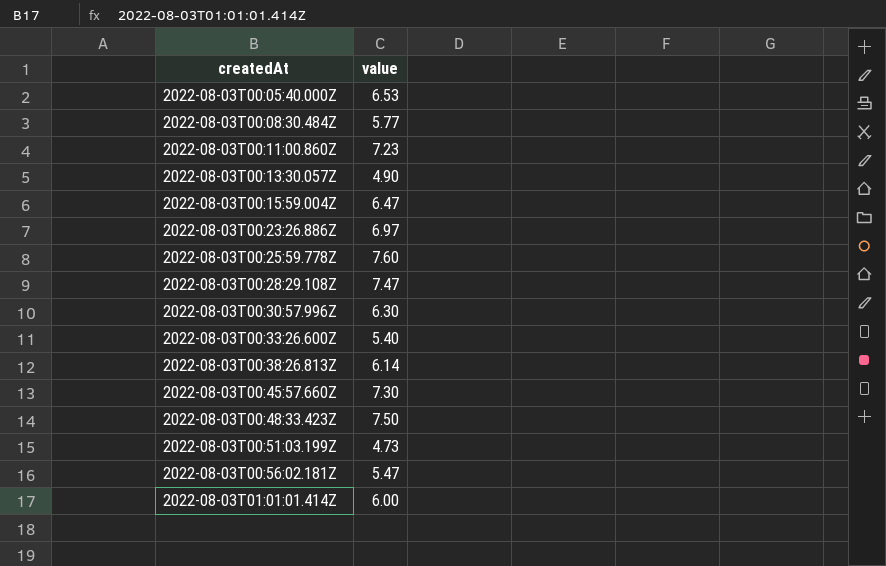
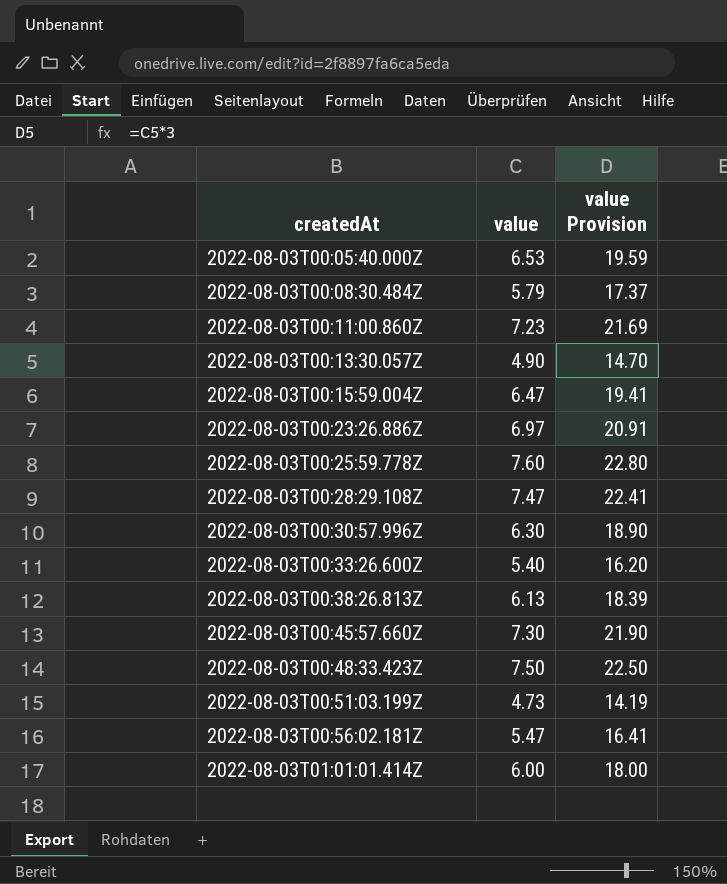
column value Provision | formula: none -> [value] * 3
2022-08-03T00:08:30.484Z | value: 5.77 -> 5.79
2022-08-03T00:38:26.813Z | value: 6.14 -> 6.13

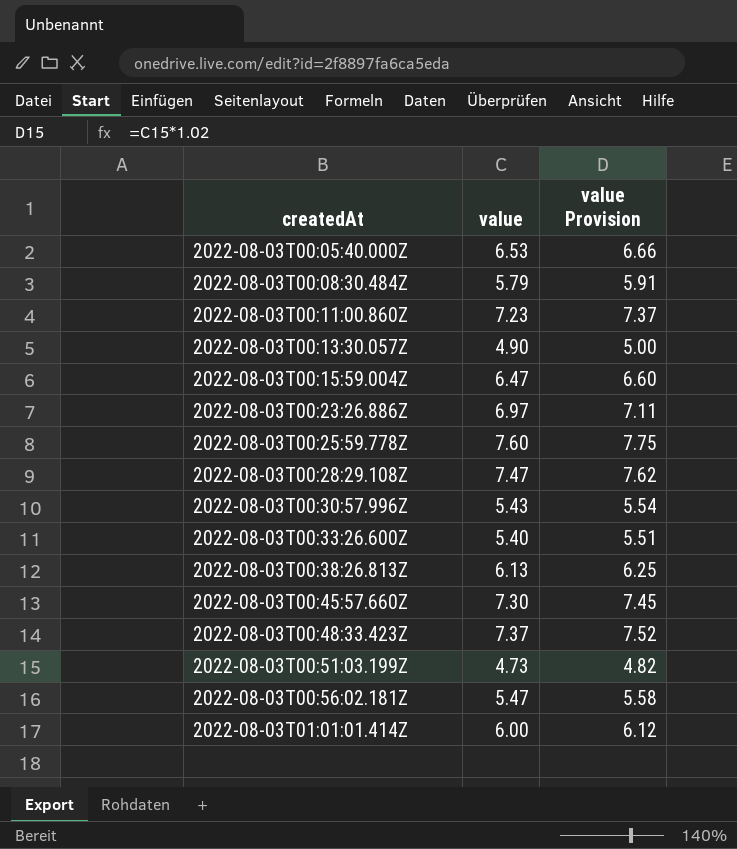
column value Provision | formula: [value] * 3 -> [value] * 1.02
2022-08-03T00:30:57.996Z | value: 6.30 -> 5.43
2022-08-03T00:48:33.423Z | value: 7.50 -> 7.37

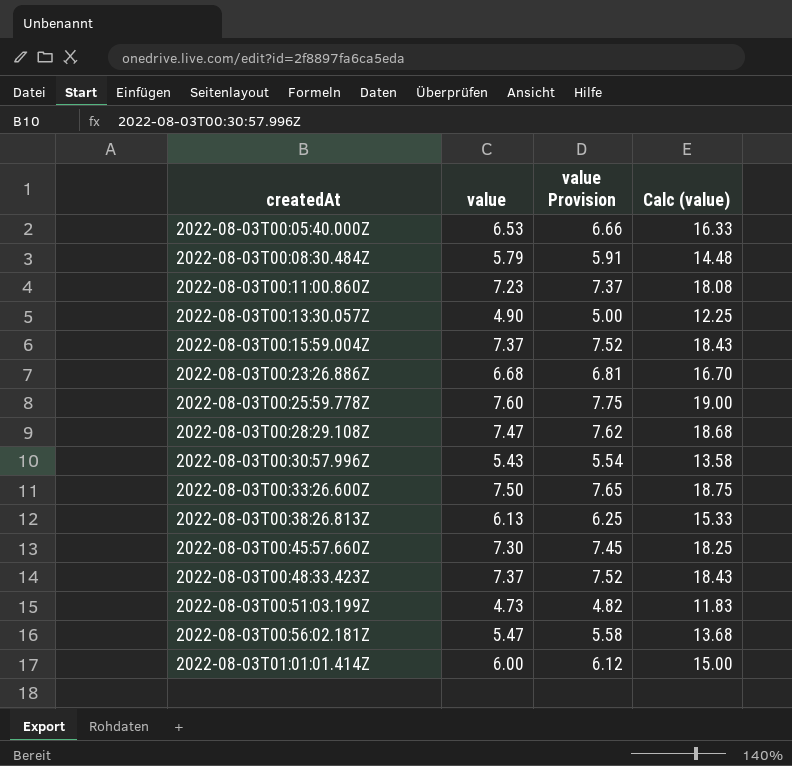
column Calc (value) | formula: none -> [value] * 2.5
2022-08-03T00:15:59.004Z | value: 6.47 -> 7.37
2022-08-03T00:15:59.004Z | value Provision: 6.60 -> 7.52
2022-08-03T00:23:26.886Z | value: 6.97 -> 6.68
2022-08-03T00:23:26.886Z | value Provision: 7.11 -> 6.81
2022-08-03T00:33:26.600Z | value: 5.40 -> 7.50
2022-08-03T00:33:26.600Z | value Provision: 5.51 -> 7.65

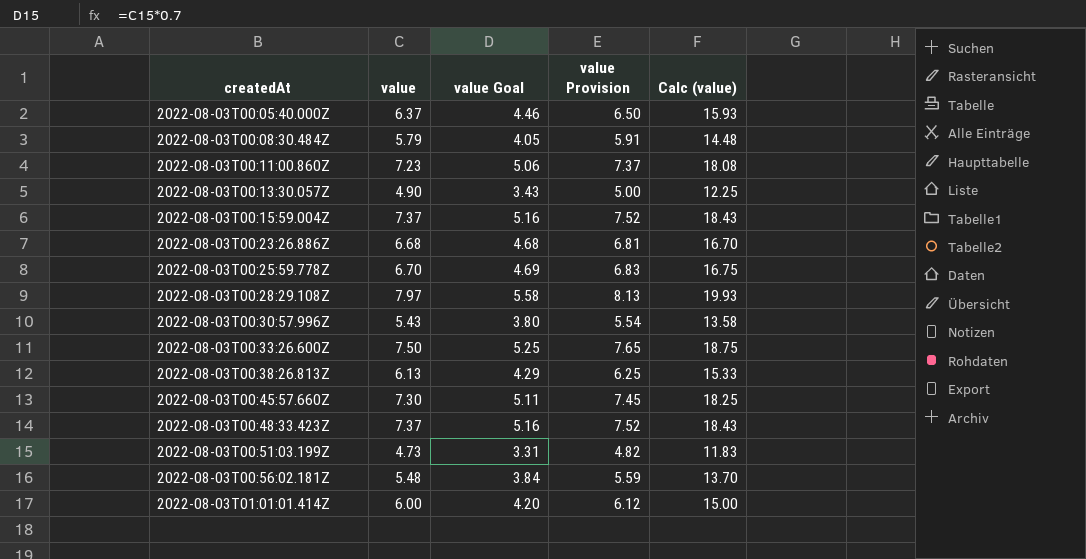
column value Goal | formula: none -> [value] * 0.7
2022-08-03T00:05:40.000Z | value: 6.53 -> 6.37
2022-08-03T00:05:40.000Z | value Provision: 6.66 -> 6.50
2022-08-03T00:05:40.000Z | Calc (value): 16.33 -> 15.93
2022-08-03T00:25:59.778Z | value: 7.60 -> 6.70
2022-08-03T00:25:59.778Z | value Provision: 7.75 -> 6.83
2022-08-03T00:25:59.778Z | Calc (value): 19.00 -> 16.75
2022-08-03T00:28:29.108Z | value: 7.47 -> 7.97
2022-08-03T00:28:29.108Z | value Provision: 7.62 -> 8.13
2022-08-03T00:28:29.108Z | Calc (value): 18.68 -> 19.93
2022-08-03T00:56:02.181Z | value: 5.47 -> 5.48
2022-08-03T00:56:02.181Z | value Provision: 5.58 -> 5.59
2022-08-03T00:56:02.181Z | Calc (value): 13.68 -> 13.70

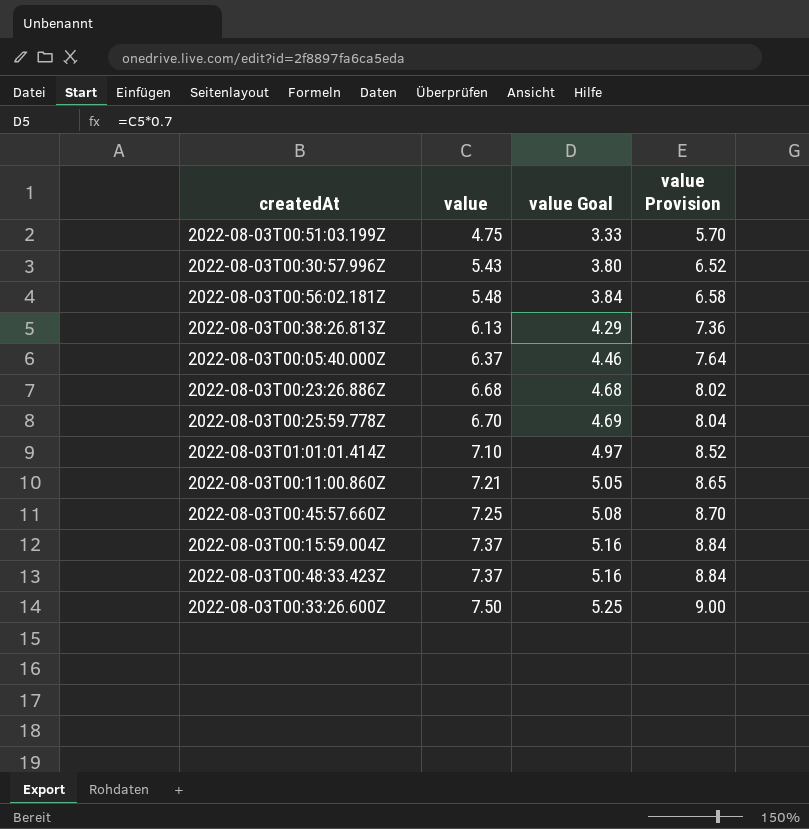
row order: createdAt ascending -> value ascending
column Calc (value) | formula: [value] * 2.5 -> none
column value Provision | formula: [value] * 1.02 -> [value] * 1.2
row 2022-08-03T00:08:30.484Z: 5.79 | 4.05 | 5.91 | 14.48 -> none
row 2022-08-03T00:13:30.057Z: 4.90 | 3.43 | 5.00 | 12.25 -> none
row 2022-08-03T00:28:29.108Z: 7.97 | 5.58 | 8.13 | 19.93 -> none
2022-08-03T00:51:03.199Z | value: 4.73 -> 4.75
2022-08-03T00:51:03.199Z | value Goal: 3.31 -> 3.33
2022-08-03T01:01:01.414Z | value: 6.00 -> 7.10
2022-08-03T01:01:01.414Z | value Goal: 4.20 -> 4.97
2022-08-03T00:11:00.860Z | value: 7.23 -> 7.21
2022-08-03T00:11:00.860Z | value Goal: 5.06 -> 5.05
2022-08-03T00:45:57.660Z | value: 7.30 -> 7.25
2022-08-03T00:45:57.660Z | value Goal: 5.11 -> 5.08

